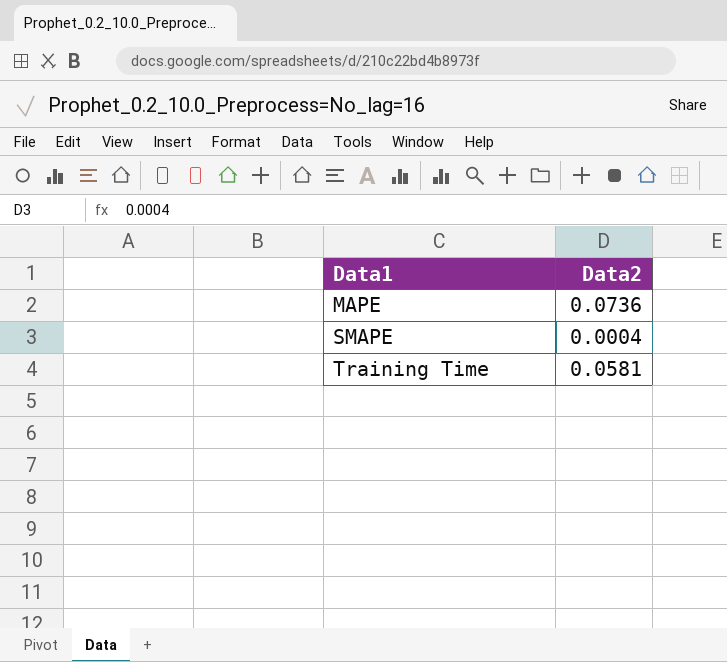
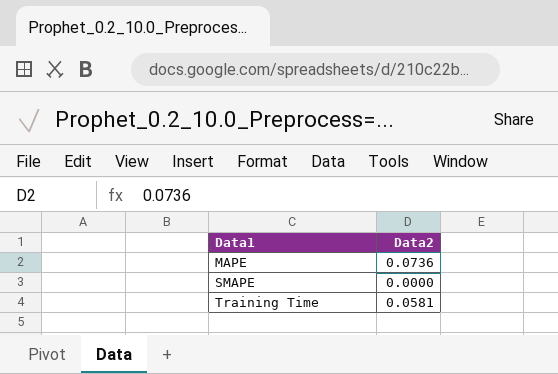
SMAPE | Data2: 0.0004 -> 0.0000

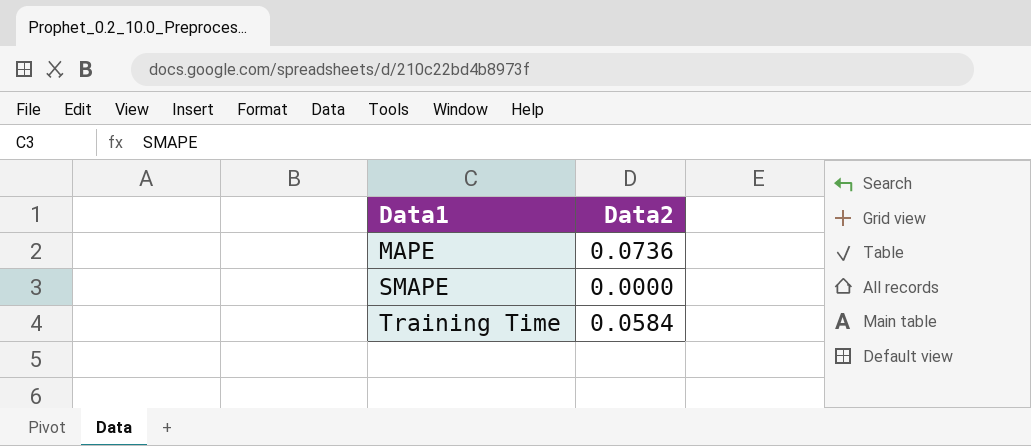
Training Time | Data2: 0.0581 -> 0.0584

